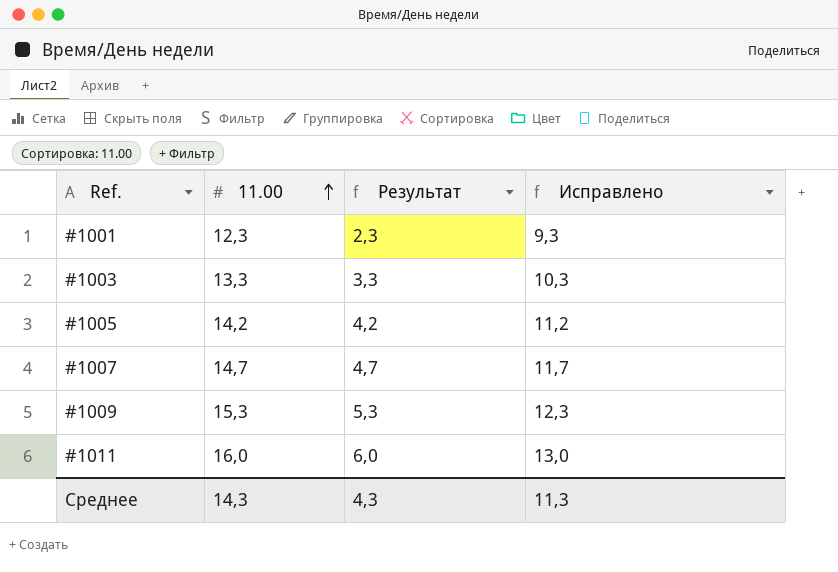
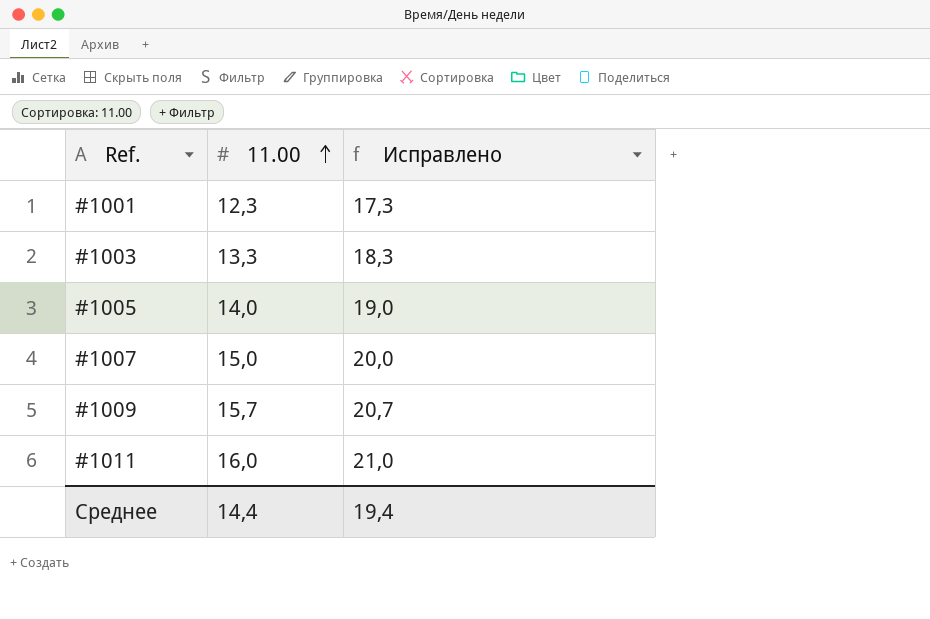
column Результат | formula: [11.00] - 10 -> none
column Исправлено | formula: [11.00] - 3 -> [11.00] + 5
#1005 | 11.00: 14,2 -> 14,0
#1007 | 11.00: 14,7 -> 15,0
#1009 | 11.00: 15,3 -> 15,7
Среднее | 11.00: 14,3 -> 14,4
Среднее | Исправлено: 11,3 -> 19,4

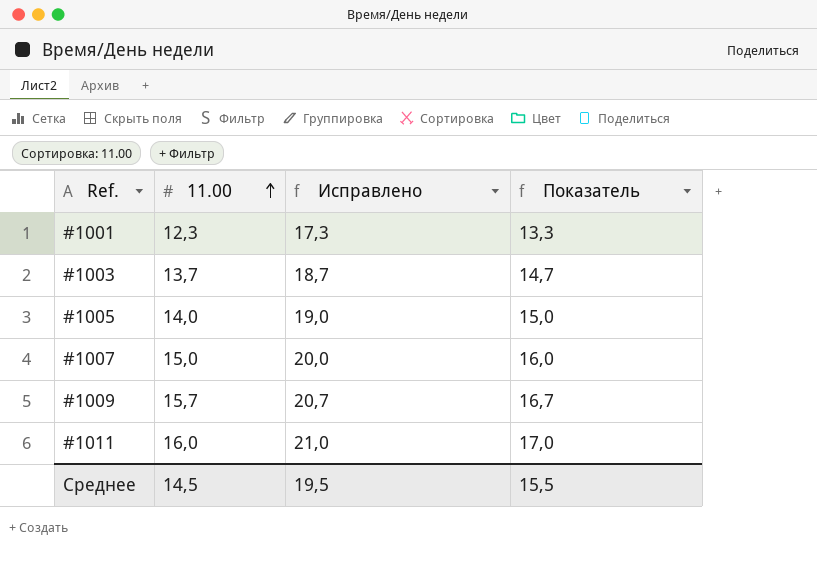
column Показатель | formula: none -> [11.00] + 1
#1003 | 11.00: 13,3 -> 13,7
#1003 | Исправлено: 18,3 -> 18,7
Среднее | 11.00: 14,4 -> 14,5
Среднее | Исправлено: 19,4 -> 19,5

